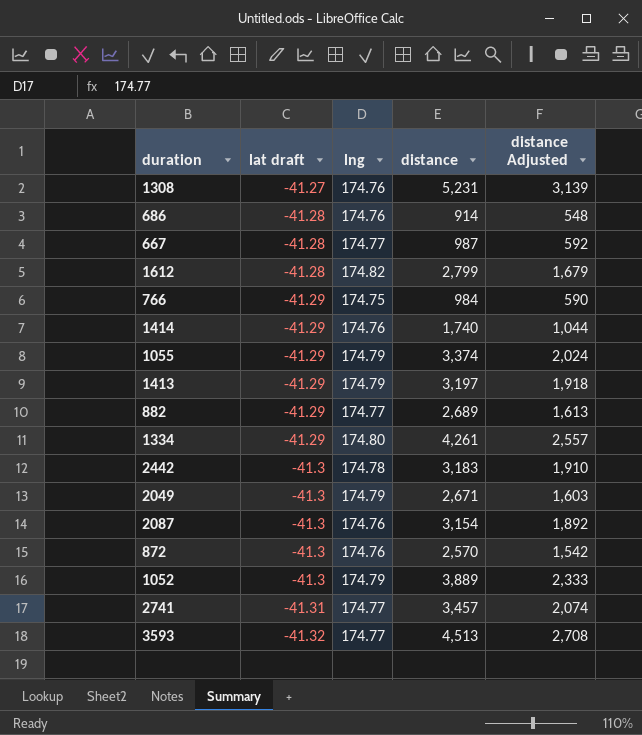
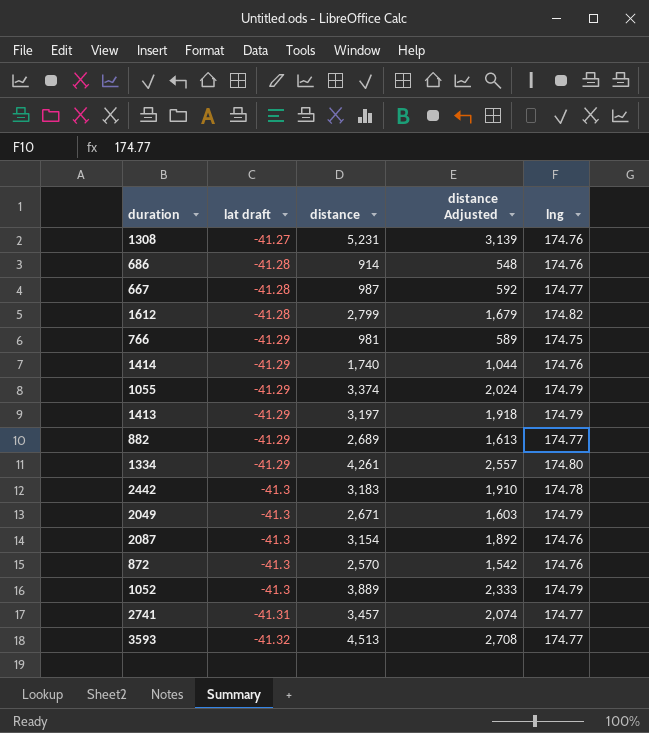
column lng | position: 3 -> 5
766 | distance: 984 -> 981
766 | distance Adjusted: 590 -> 589

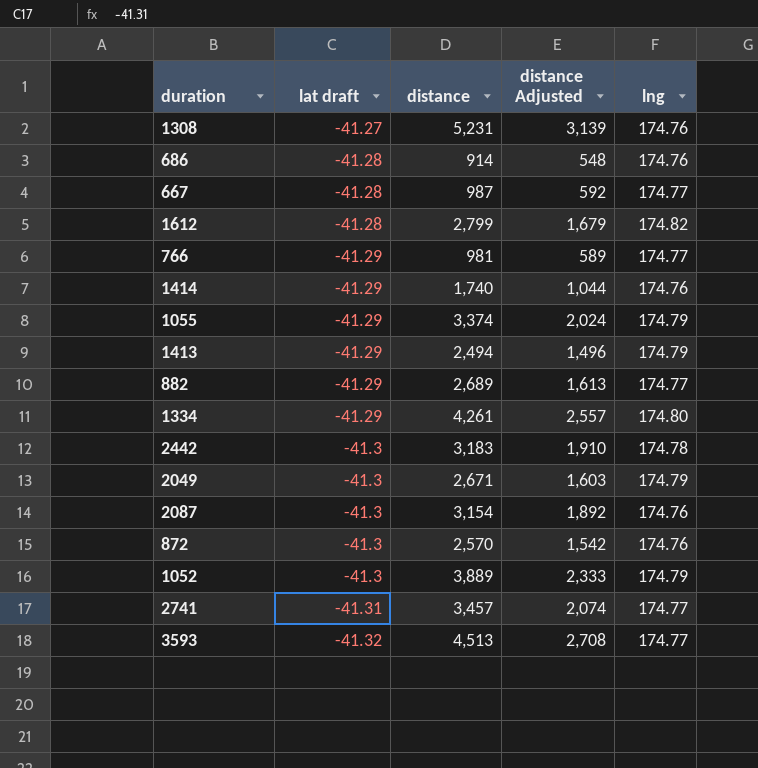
766 | lng: 174.75 -> 174.77
1413 | distance: 3,197 -> 2,494
1413 | distance Adjusted: 1,918 -> 1,496

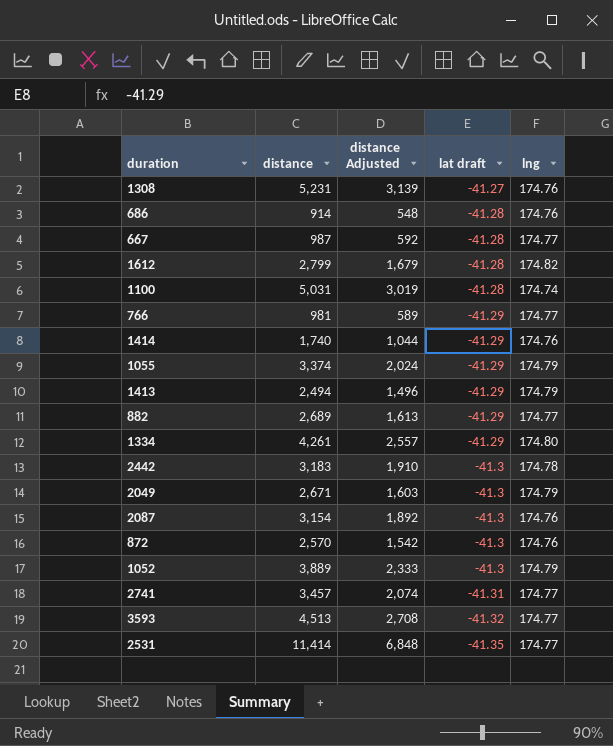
column lat draft | position: 2 -> 4
row 1100: none -> 5,031 | 3,019 | -41.28 | 174.74
row 2531: none -> 11,414 | 6,848 | -41.35 | 174.77

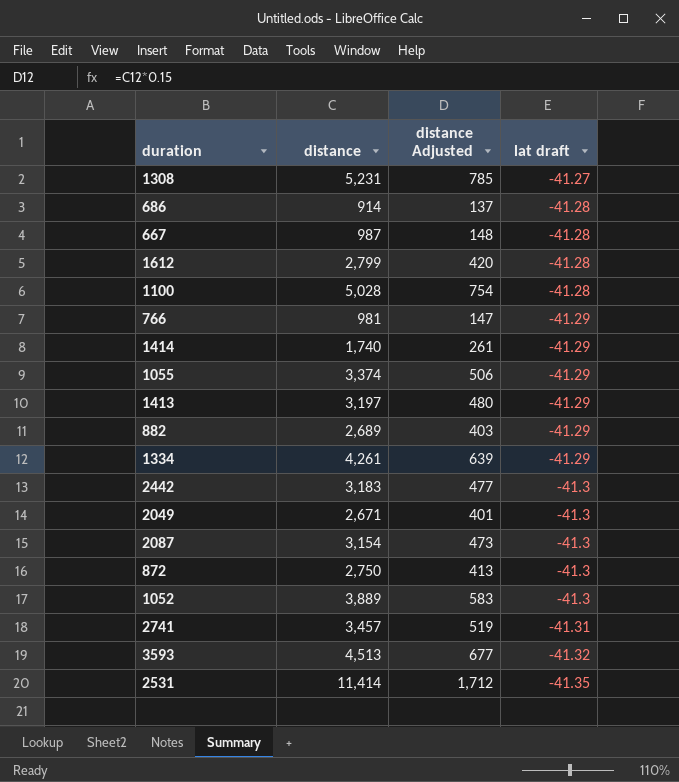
column lng | position: 5 -> none
column distance Adjusted | formula: [distance] * 0.6 -> [distance] * 0.15
1100 | distance: 5,031 -> 5,028
1413 | distance: 2,494 -> 3,197
872 | distance: 2,570 -> 2,750

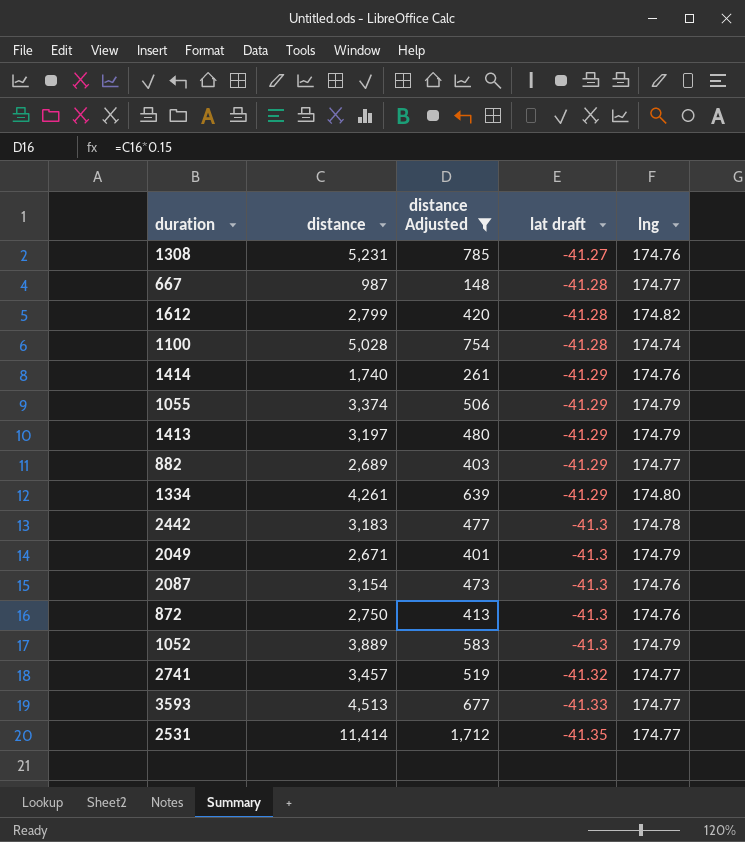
filter: none -> distance Adjusted >= 148
column lng | position: none -> 5
2741 | lat draft: -41.31 -> -41.32
3593 | lat draft: -41.32 -> -41.33

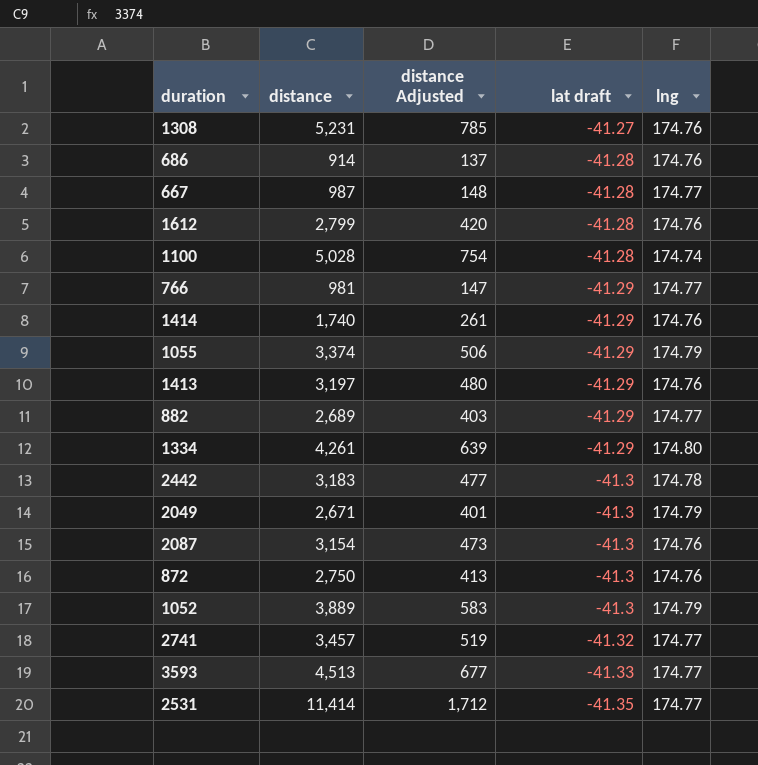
filter: distance Adjusted >= 148 -> none
1612 | lng: 174.82 -> 174.76
1413 | lng: 174.79 -> 174.76

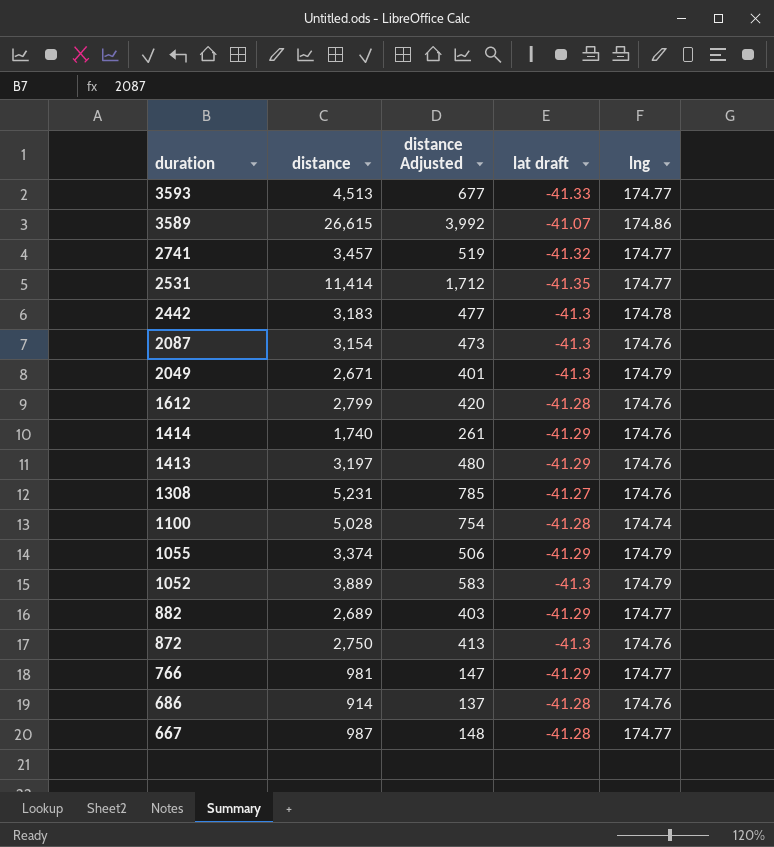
row order: lat draft descending -> duration descending
row 1334: 4,261 | 639 | -41.29 | 174.80 -> none
row 3589: none -> 26,615 | 3,992 | -41.07 | 174.86

